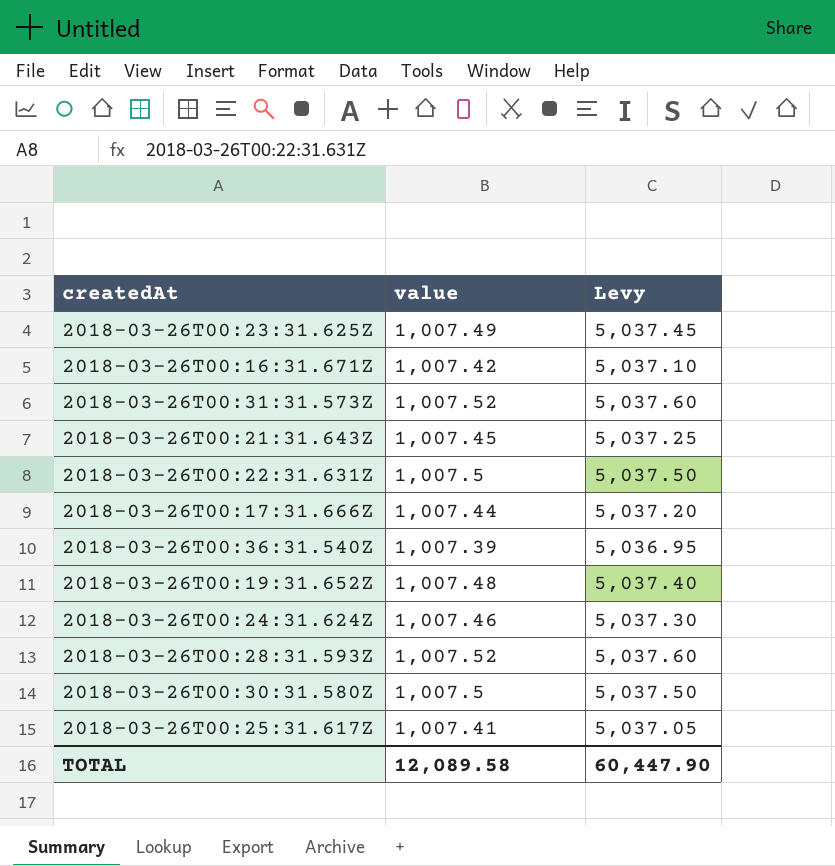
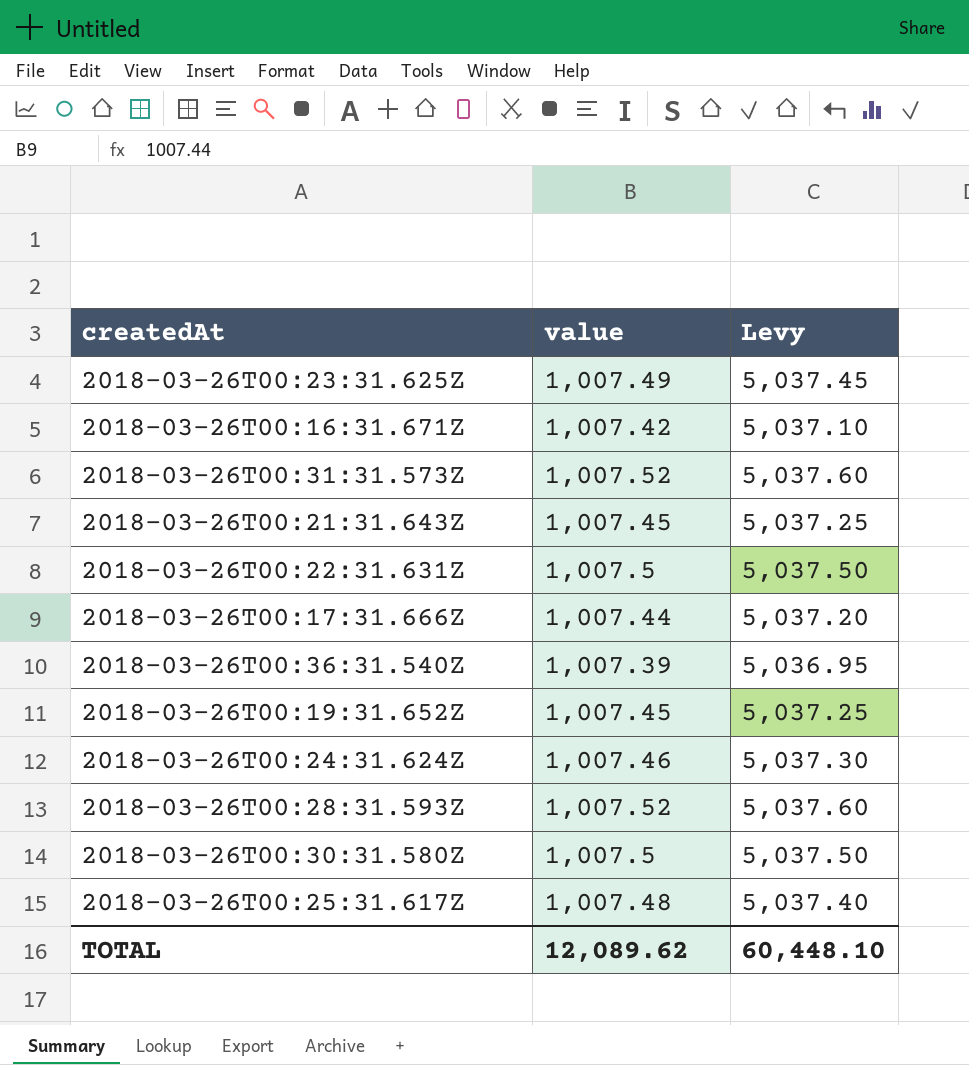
2018-03-26T00:19:31.652Z | value: 1,007.48 -> 1,007.45
2018-03-26T00:19:31.652Z | Levy: 5,037.40 -> 5,037.25
2018-03-26T00:25:31.617Z | value: 1,007.41 -> 1,007.48
2018-03-26T00:25:31.617Z | Levy: 5,037.05 -> 5,037.40
TOTAL | value: 12,089.58 -> 12,089.62
TOTAL | Levy: 60,447.90 -> 60,448.10

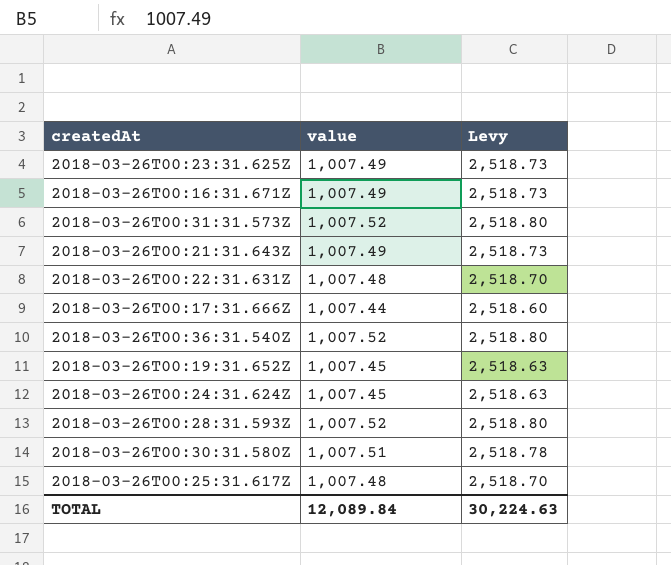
column Levy | formula: [value] * 5 -> [value] * 2.5
2018-03-26T00:16:31.671Z | value: 1,007.42 -> 1,007.49
2018-03-26T00:21:31.643Z | value: 1,007.45 -> 1,007.49
2018-03-26T00:22:31.631Z | value: 1,007.5 -> 1,007.48
2018-03-26T00:36:31.540Z | value: 1,007.39 -> 1,007.52
2018-03-26T00:24:31.624Z | value: 1,007.46 -> 1,007.45
2018-03-26T00:30:31.580Z | value: 1,007.5 -> 1,007.51
TOTAL | value: 12,089.62 -> 12,089.84
TOTAL | Levy: 60,448.10 -> 30,224.63

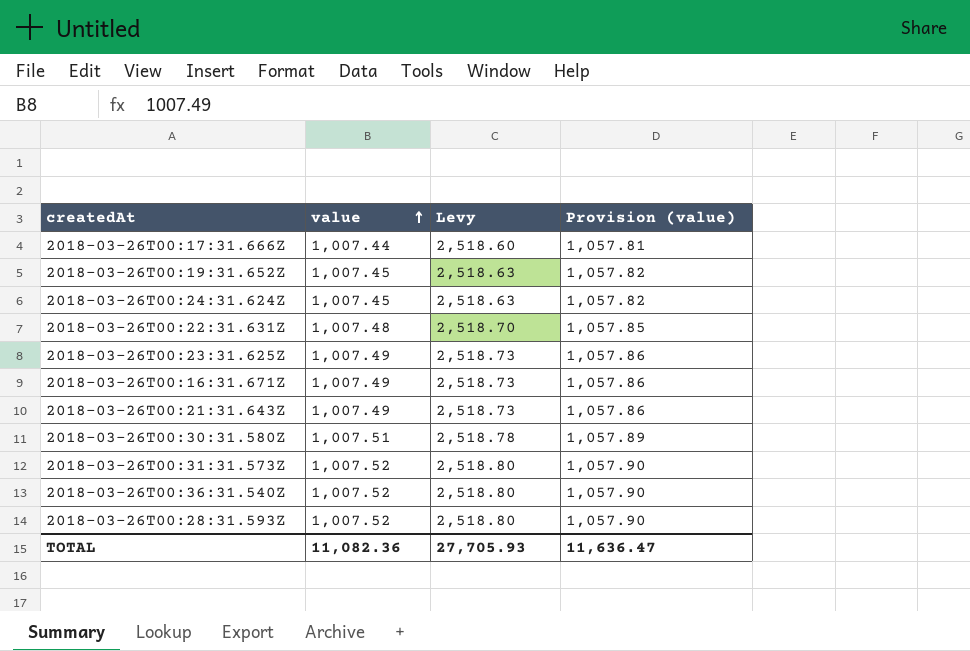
row order: none -> value ascending
column Provision (value) | formula: none -> [value] * 1.05
row 2018-03-26T00:25:31.617Z: 1,007.48 | 2,518.70 -> none
TOTAL | value: 12,089.84 -> 11,082.36
TOTAL | Levy: 30,224.63 -> 27,705.93

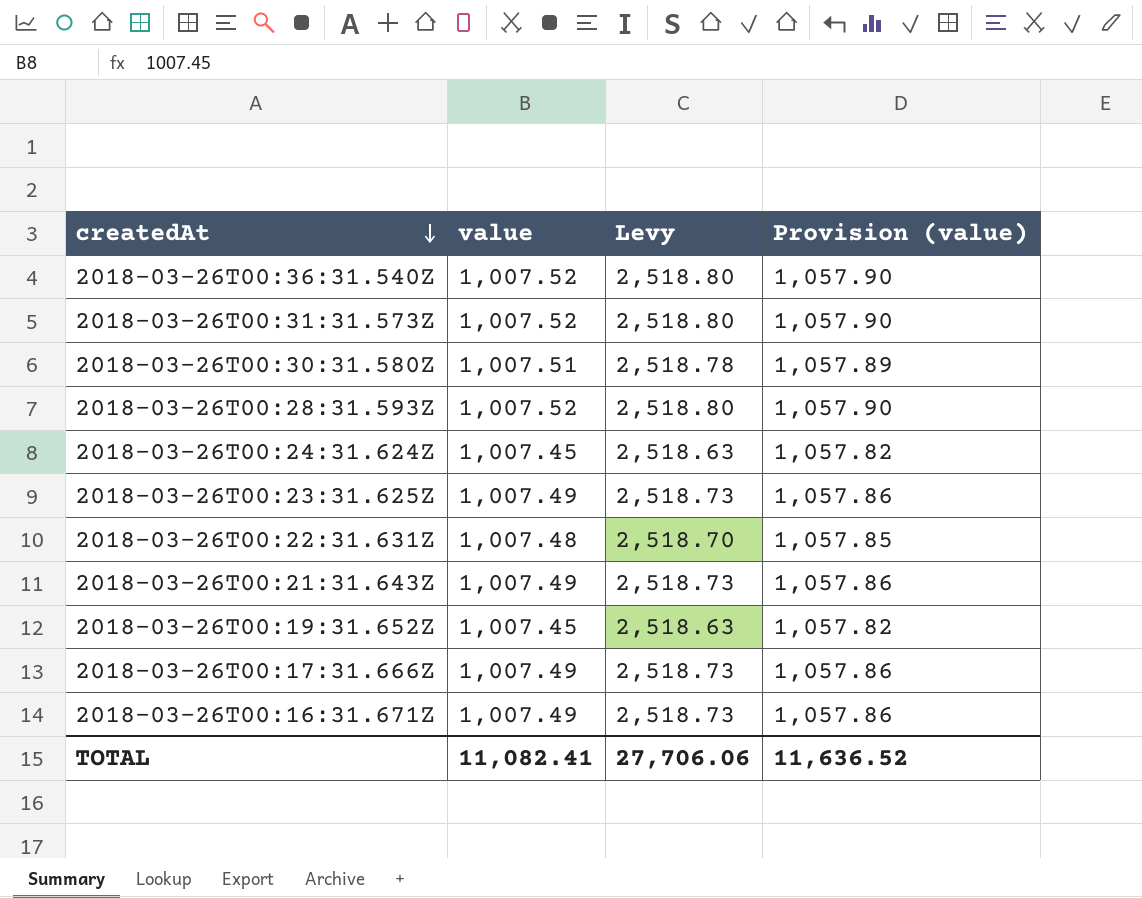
row order: value ascending -> createdAt descending
2018-03-26T00:17:31.666Z | value: 1,007.44 -> 1,007.49
2018-03-26T00:17:31.666Z | Levy: 2,518.60 -> 2,518.73
2018-03-26T00:17:31.666Z | Provision (value): 1,057.81 -> 1,057.86
TOTAL | value: 11,082.36 -> 11,082.41
TOTAL | Levy: 27,705.93 -> 27,706.06
TOTAL | Provision (value): 11,636.47 -> 11,636.52

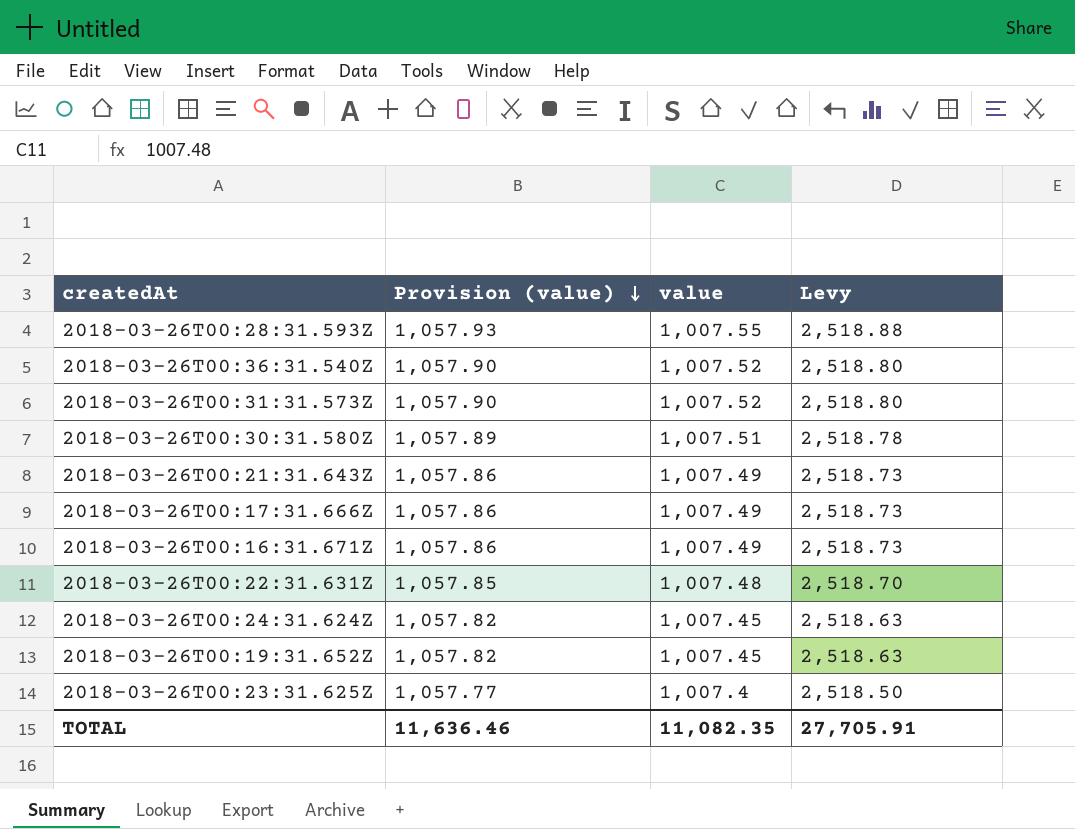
row order: createdAt descending -> Provision (value) descending
column Provision (value) | position: 4 -> 2
2018-03-26T00:28:31.593Z | Provision (value): 1,057.90 -> 1,057.93
2018-03-26T00:28:31.593Z | value: 1,007.52 -> 1,007.55
2018-03-26T00:28:31.593Z | Levy: 2,518.80 -> 2,518.88
2018-03-26T00:23:31.625Z | Provision (value): 1,057.86 -> 1,057.77
2018-03-26T00:23:31.625Z | value: 1,007.49 -> 1,007.4
2018-03-26T00:23:31.625Z | Levy: 2,518.73 -> 2,518.50
TOTAL | Provision (value): 11,636.52 -> 11,636.46
TOTAL | value: 11,082.41 -> 11,082.35
TOTAL | Levy: 27,706.06 -> 27,705.91

